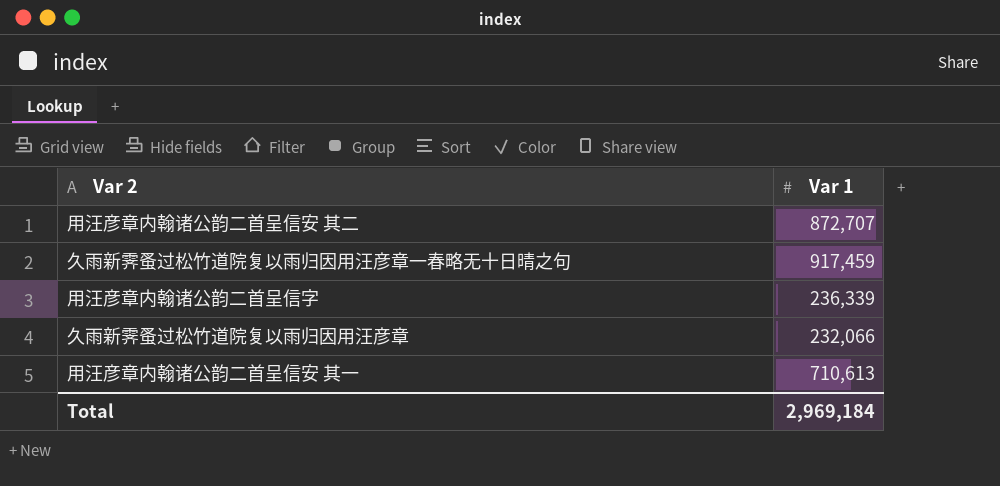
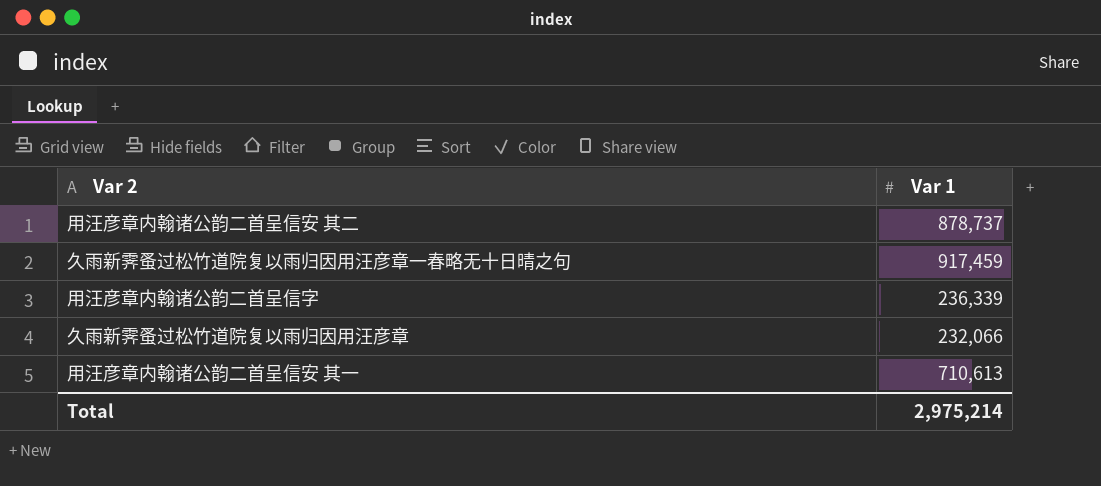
用汪彦章内翰诸公韵二首呈信安 其二 | Var 1: 872,707 -> 878,737
Total | Var 1: 2,969,184 -> 2,975,214

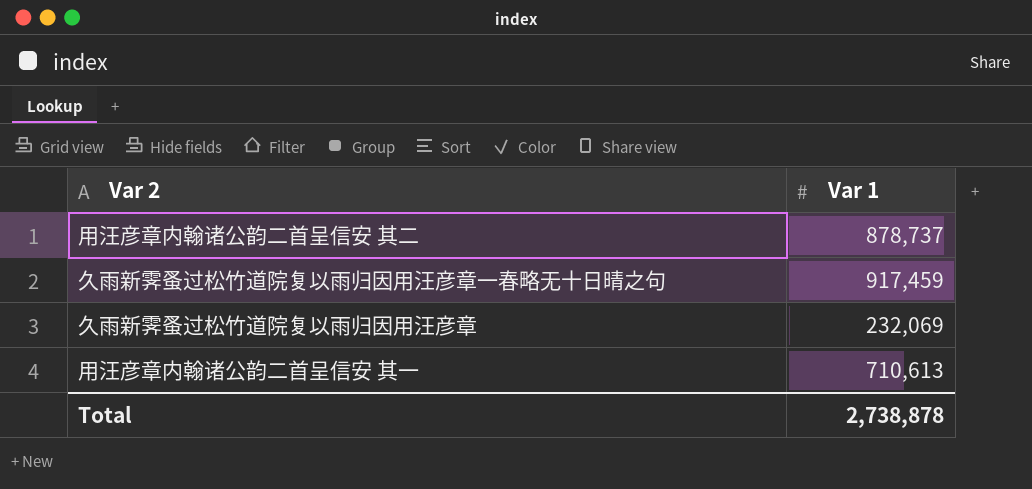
row 用汪彦章内翰诸公韵二首呈信字: 236,339 -> none
久雨新霁蚤过松竹道院复以雨归因用汪彦章 | Var 1: 232,066 -> 232,069
Total | Var 1: 2,975,214 -> 2,738,878

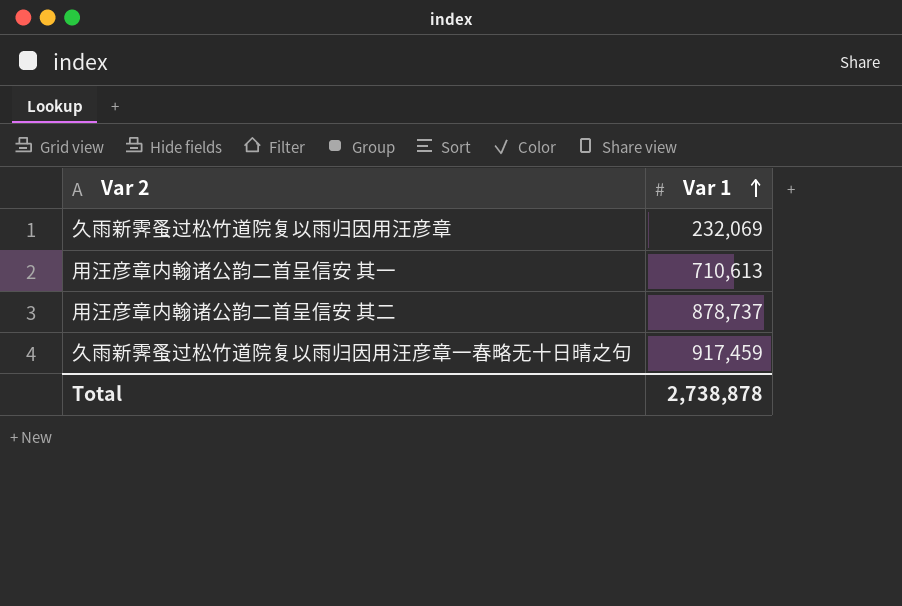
row order: none -> Var 1 ascending

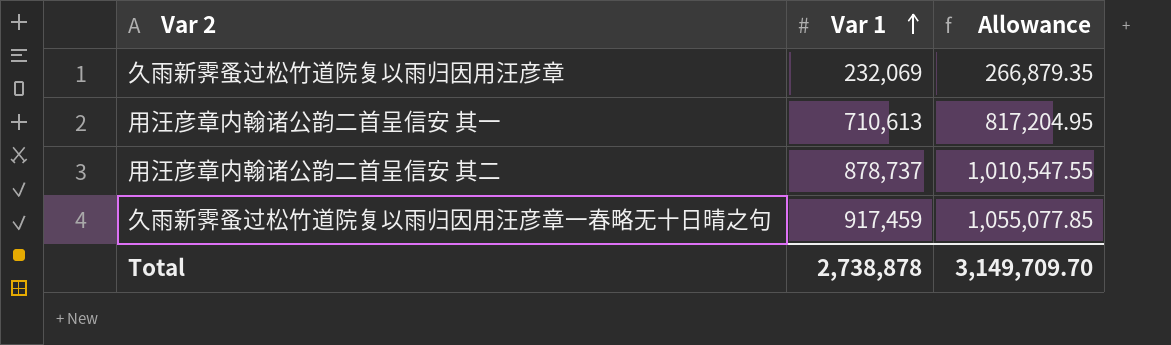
column Allowance | formula: none -> [Var 1] * 1.15

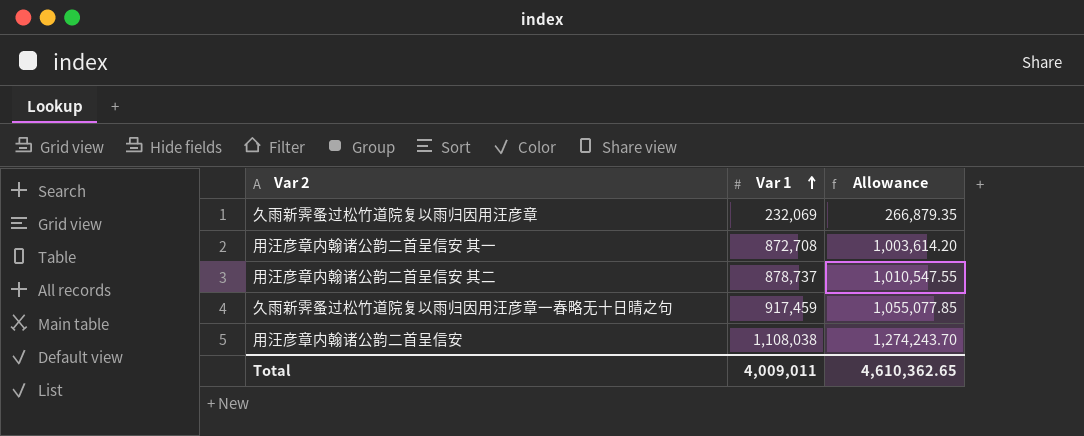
用汪彦章内翰诸公韵二首呈信安 其一 | Var 1: 710,613 -> 872,708
用汪彦章内翰诸公韵二首呈信安 其一 | Allowance: 817,204.95 -> 1,003,614.20
row 用汪彦章内翰诸公韵二首呈信安: none -> 1,108,038 | 1,274,243.70
Total | Var 1: 2,738,878 -> 4,009,011
Total | Allowance: 3,149,709.70 -> 4,610,362.65

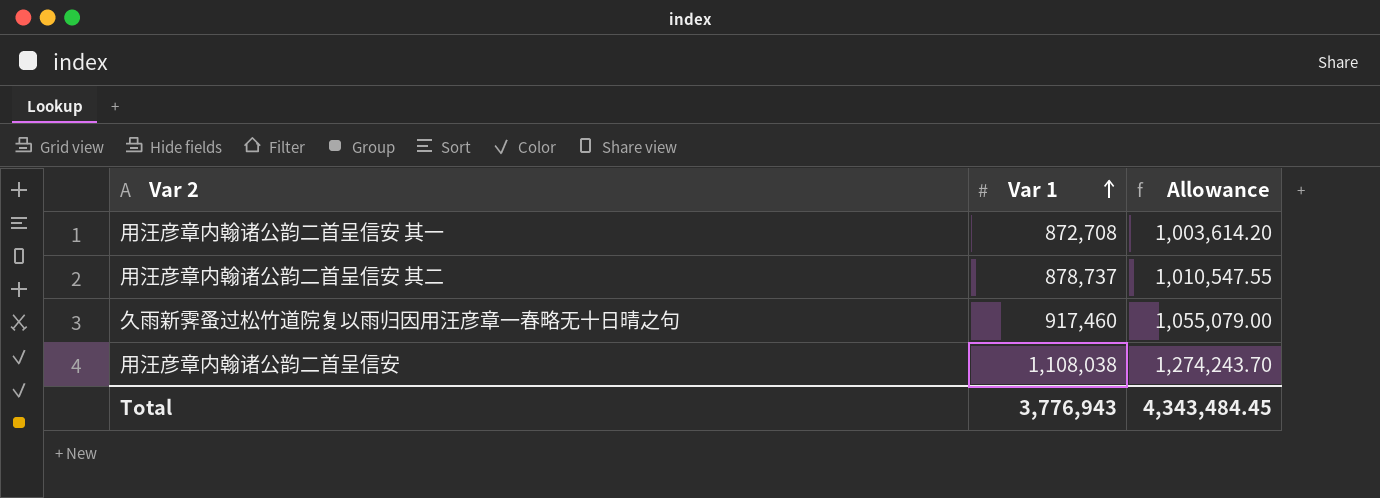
row 久雨新霁蚤过松竹道院复以雨归因用汪彦章: 232,069 | 266,879.35 -> none
久雨新霁蚤过松竹道院复以雨归因用汪彦章一春略无十日晴之句 | Var 1: 917,459 -> 917,460
久雨新霁蚤过松竹道院复以雨归因用汪彦章一春略无十日晴之句 | Allowance: 1,055,077.85 -> 1,055,079.00
Total | Var 1: 4,009,011 -> 3,776,943
Total | Allowance: 4,610,362.65 -> 4,343,484.45

